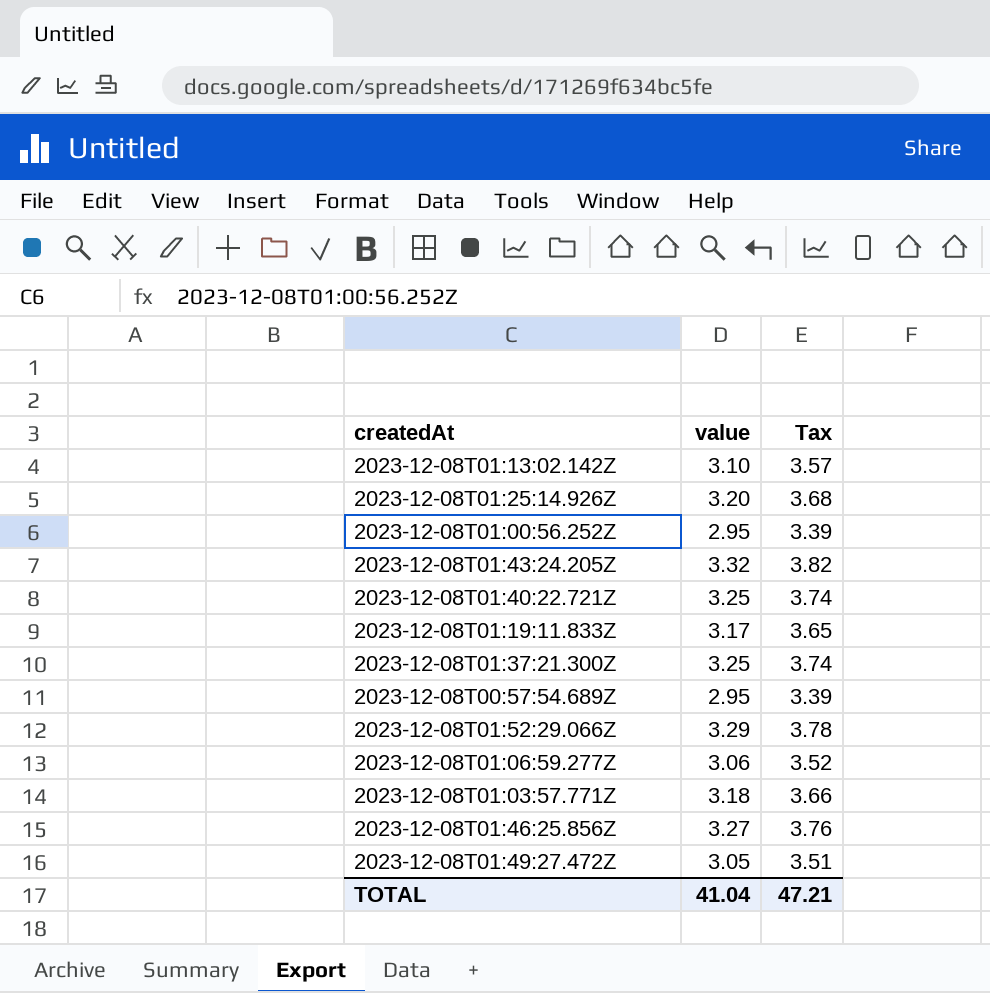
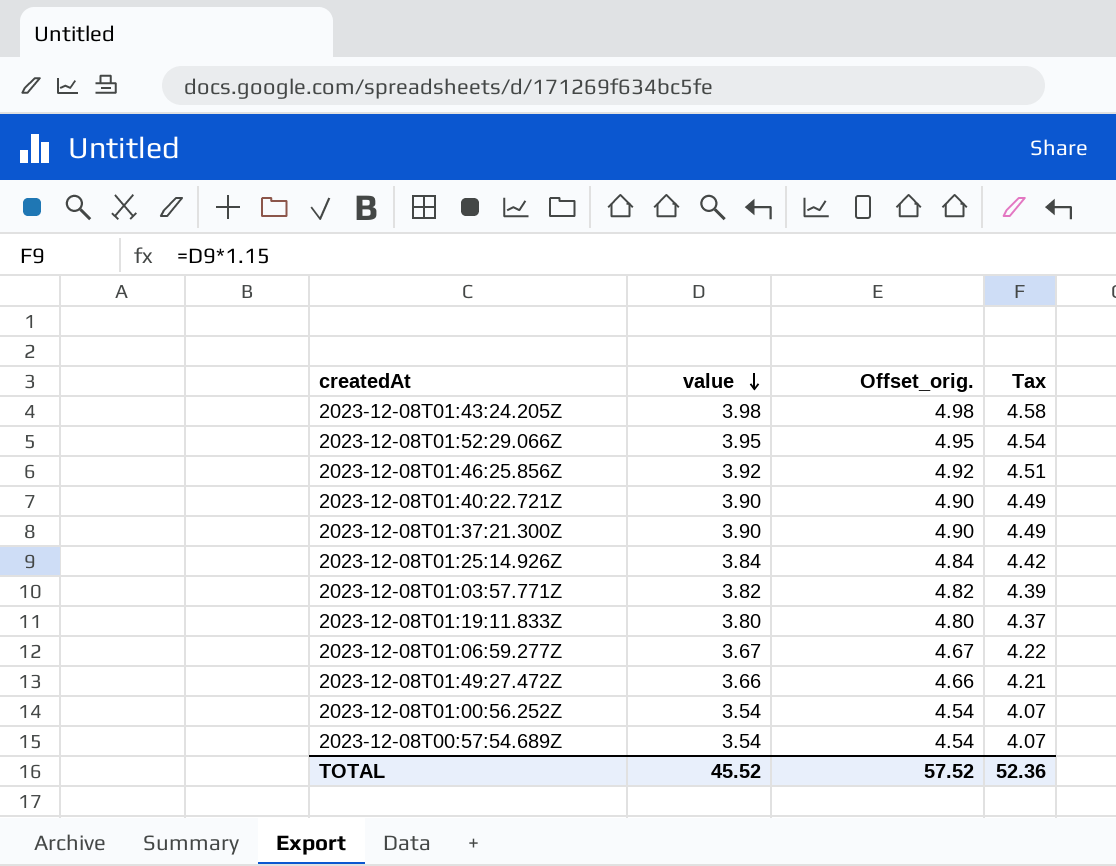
row order: none -> value descending
column Offset_orig. | formula: none -> [value] + 1
row 2023-12-08T01:13:02.142Z: 3.10 | 3.57 -> none
2023-12-08T01:43:24.205Z | value: 3.32 -> 3.98
2023-12-08T01:43:24.205Z | Tax: 3.82 -> 4.58
2023-12-08T01:52:29.066Z | value: 3.29 -> 3.95
2023-12-08T01:52:29.066Z | Tax: 3.78 -> 4.54
2023-12-08T01:46:25.856Z | value: 3.27 -> 3.92
2023-12-08T01:46:25.856Z | Tax: 3.76 -> 4.51
2023-12-08T01:40:22.721Z | value: 3.25 -> 3.90
2023-12-08T01:40:22.721Z | Tax: 3.74 -> 4.49
2023-12-08T01:37:21.300Z | value: 3.25 -> 3.90
2023-12-08T01:37:21.300Z | Tax: 3.74 -> 4.49
2023-12-08T01:25:14.926Z | value: 3.20 -> 3.84
2023-12-08T01:25:14.926Z | Tax: 3.68 -> 4.42
2023-12-08T01:03:57.771Z | value: 3.18 -> 3.82
2023-12-08T01:03:57.771Z | Tax: 3.66 -> 4.39
2023-12-08T01:19:11.833Z | value: 3.17 -> 3.80
2023-12-08T01:19:11.833Z | Tax: 3.65 -> 4.37
2023-12-08T01:06:59.277Z | value: 3.06 -> 3.67
2023-12-08T01:06:59.277Z | Tax: 3.52 -> 4.22
2023-12-08T01:49:27.472Z | value: 3.05 -> 3.66
2023-12-08T01:49:27.472Z | Tax: 3.51 -> 4.21
2023-12-08T01:00:56.252Z | value: 2.95 -> 3.54
2023-12-08T01:00:56.252Z | Tax: 3.39 -> 4.07
2023-12-08T00:57:54.689Z | value: 2.95 -> 3.54
2023-12-08T00:57:54.689Z | Tax: 3.39 -> 4.07
TOTAL | value: 41.04 -> 45.52
TOTAL | Tax: 47.21 -> 52.36

